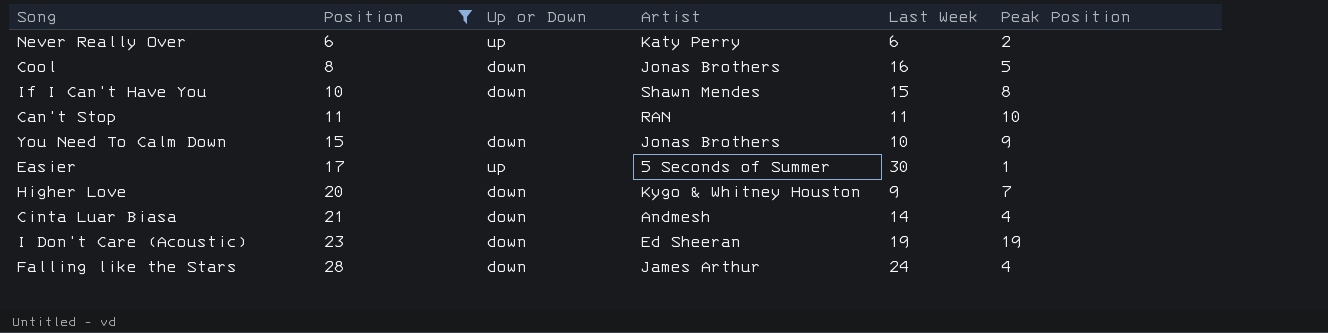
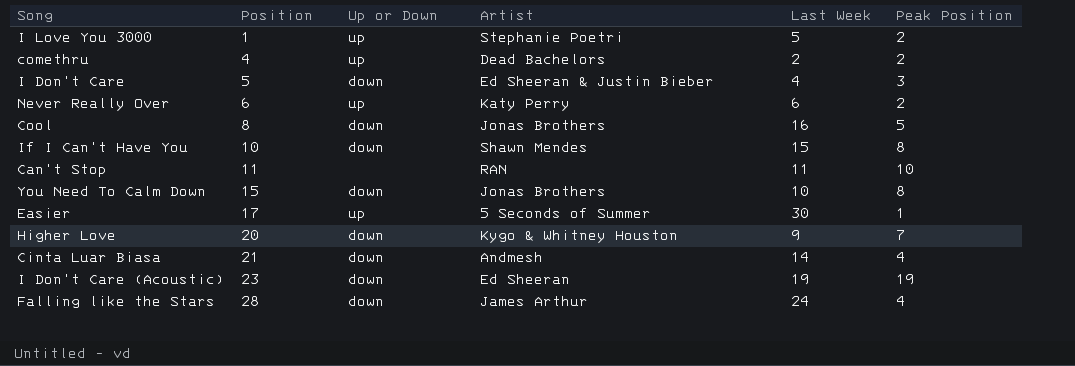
filter: Position >= 6 -> none
You Need To Calm Down | Peak Position: 9 -> 8

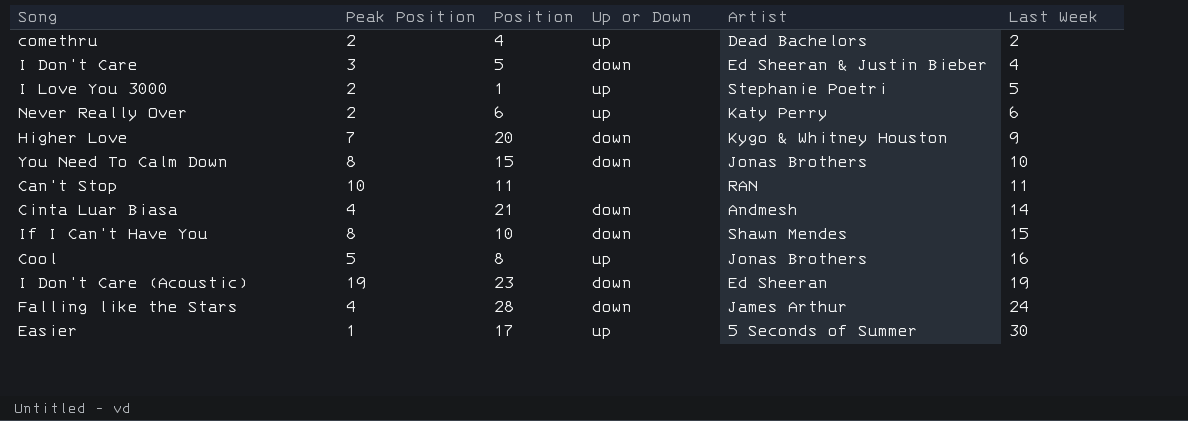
row order: Position ascending -> Last Week ascending
column Peak Position | position: 6 -> 2
Cool | Up or Down: down -> up

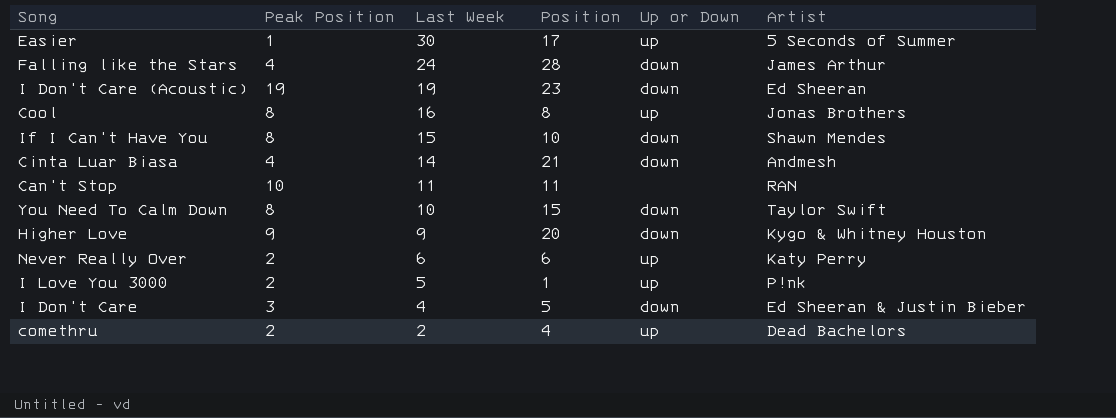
row order: Last Week ascending -> Last Week descending
column Last Week | position: 6 -> 3
Cool | Peak Position: 5 -> 8
You Need To Calm Down | Artist: Jonas Brothers -> Taylor Swift
Higher Love | Peak Position: 7 -> 9
I Love You 3000 | Artist: Stephanie Poetri -> P!nk

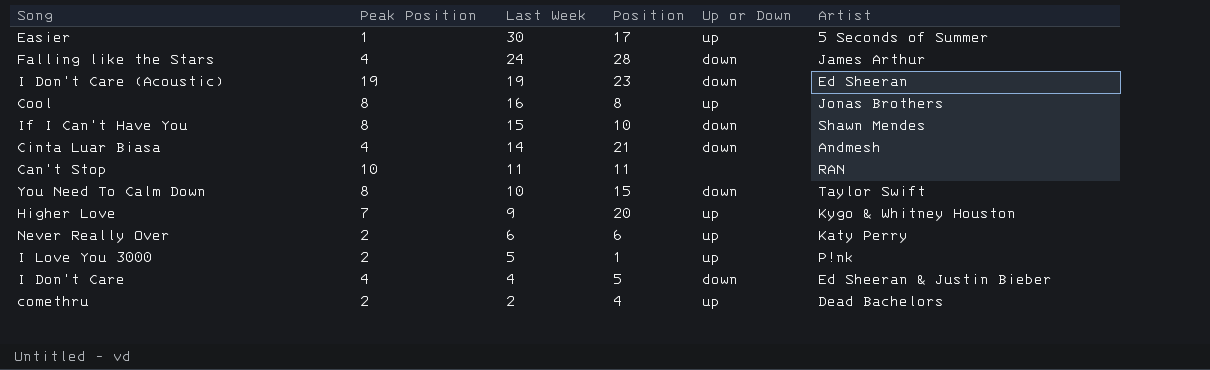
Higher Love | Peak Position: 9 -> 7
Higher Love | Up or Down: down -> up
I Don't Care | Peak Position: 3 -> 4

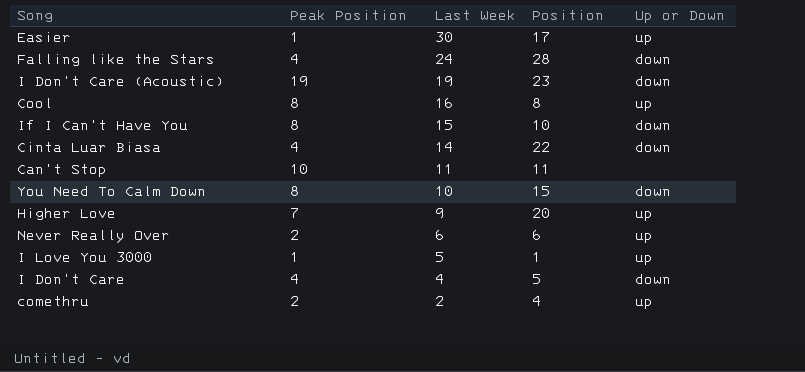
column Artist | position: 6 -> none
Cinta Luar Biasa | Position: 21 -> 22
I Love You 3000 | Peak Position: 2 -> 1

